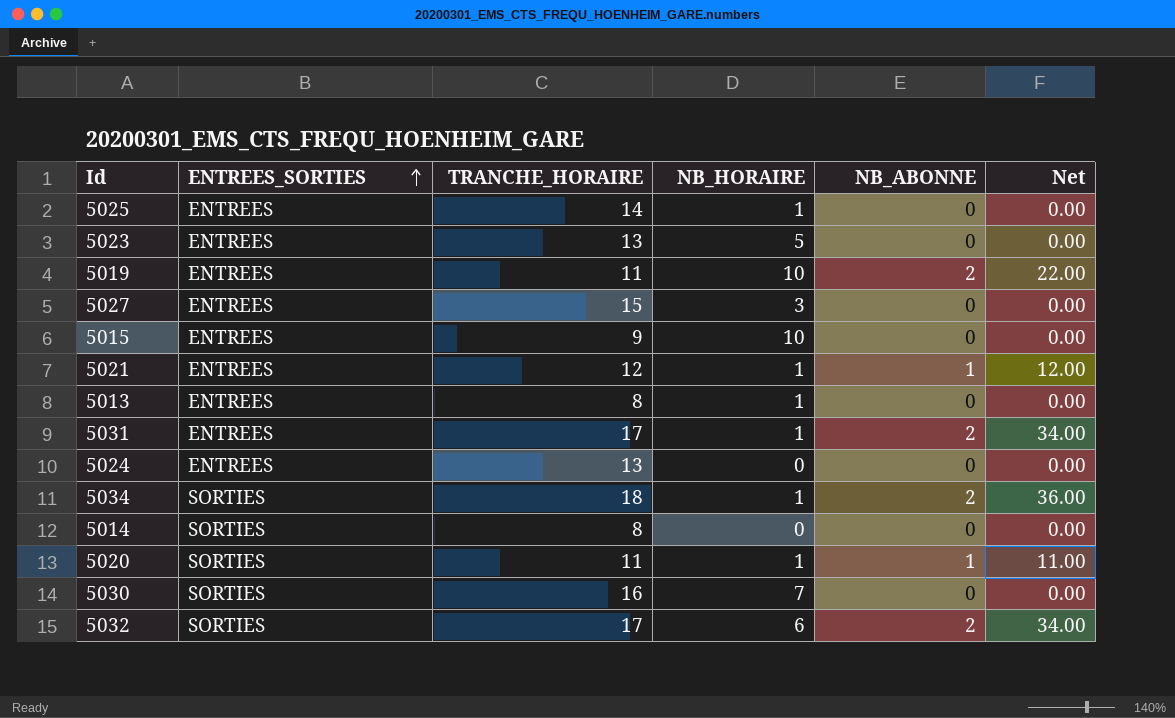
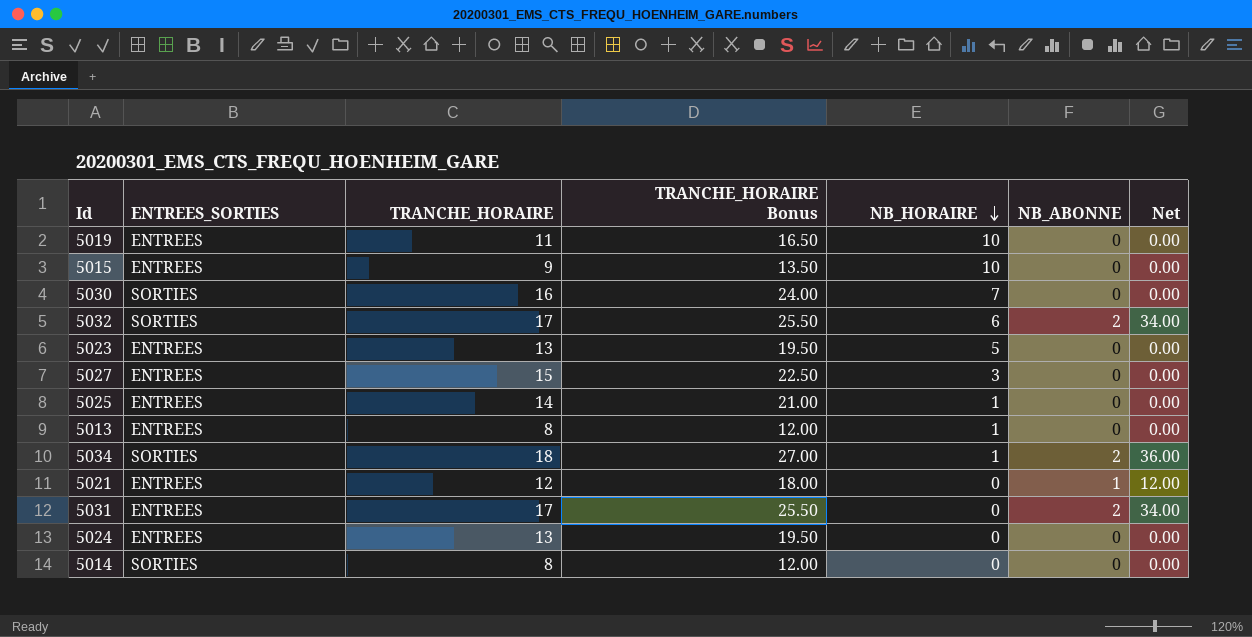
row order: ENTREES_SORTIES ascending -> NB_HORAIRE descending
column TRANCHE_HORAIRE Bonus | formula: none -> [TRANCHE_HORAIRE] * 1.5
row 5020: SORTIES | 11 | 1 | 1 | 11.00 -> none
5019 | NB_ABONNE: 2 -> 0
5019 | Net: 22.00 -> 0.00
5021 | NB_HORAIRE: 1 -> 0
5031 | NB_HORAIRE: 1 -> 0

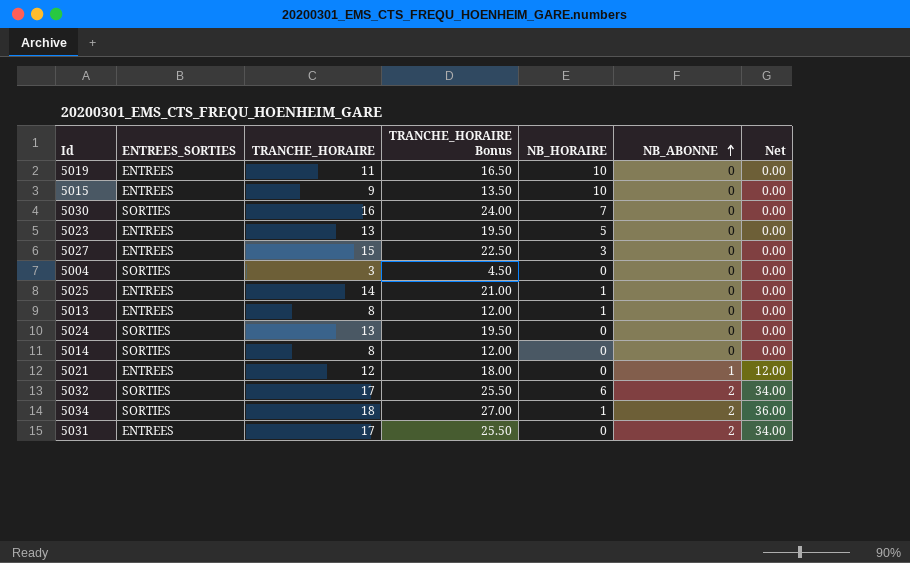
row order: NB_HORAIRE descending -> NB_ABONNE ascending
row 5004: none -> SORTIES | 3 | 4.50 | 0 | 0 | 0.00
5024 | ENTREES_SORTIES: ENTREES -> SORTIES

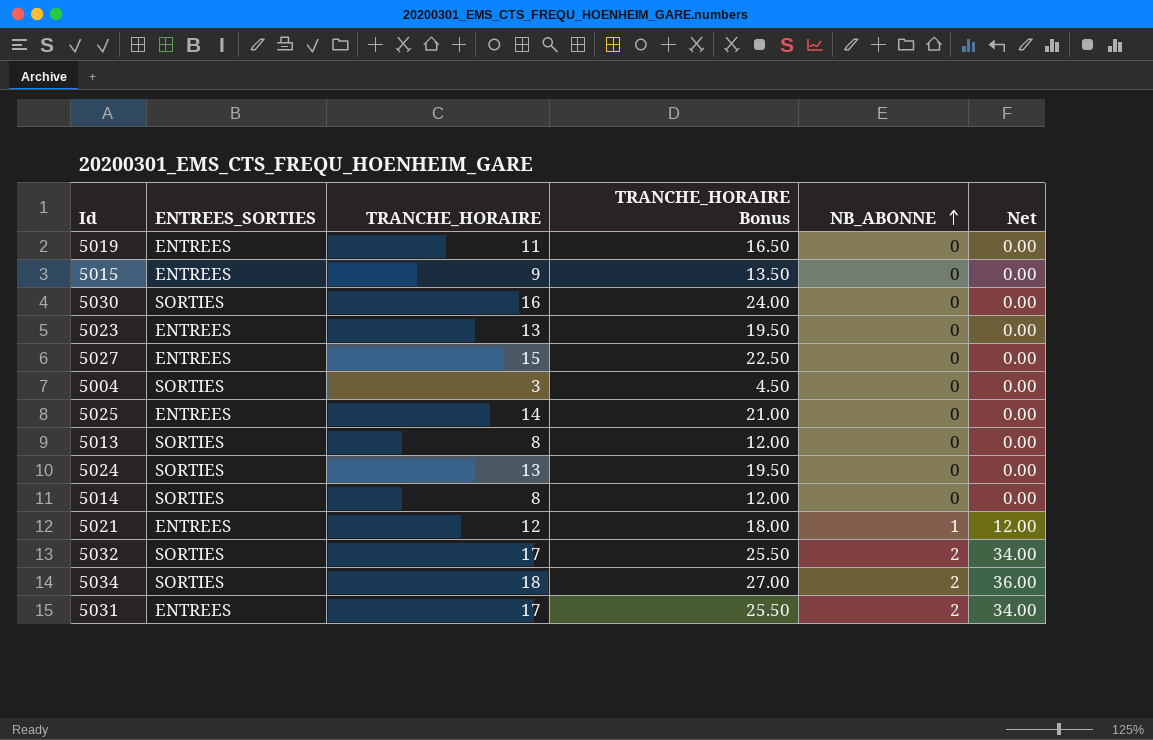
column NB_HORAIRE | position: 5 -> none
5013 | ENTREES_SORTIES: ENTREES -> SORTIES

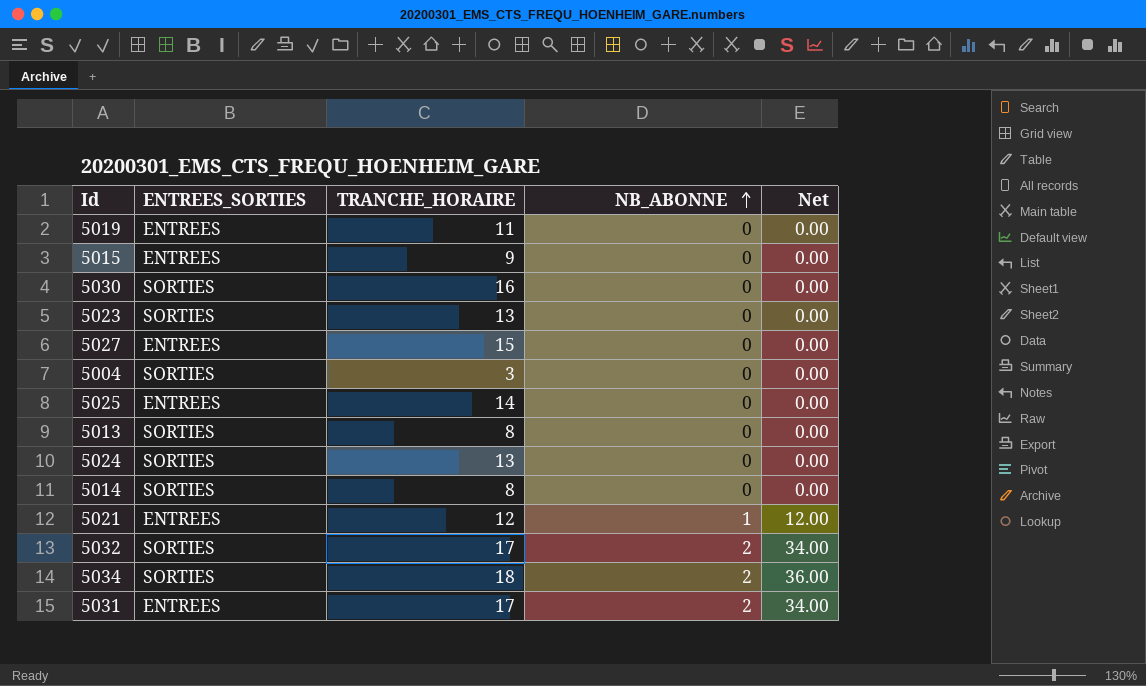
column TRANCHE_HORAIRE Bonus | formula: [TRANCHE_HORAIRE] * 1.5 -> none
5023 | ENTREES_SORTIES: ENTREES -> SORTIES

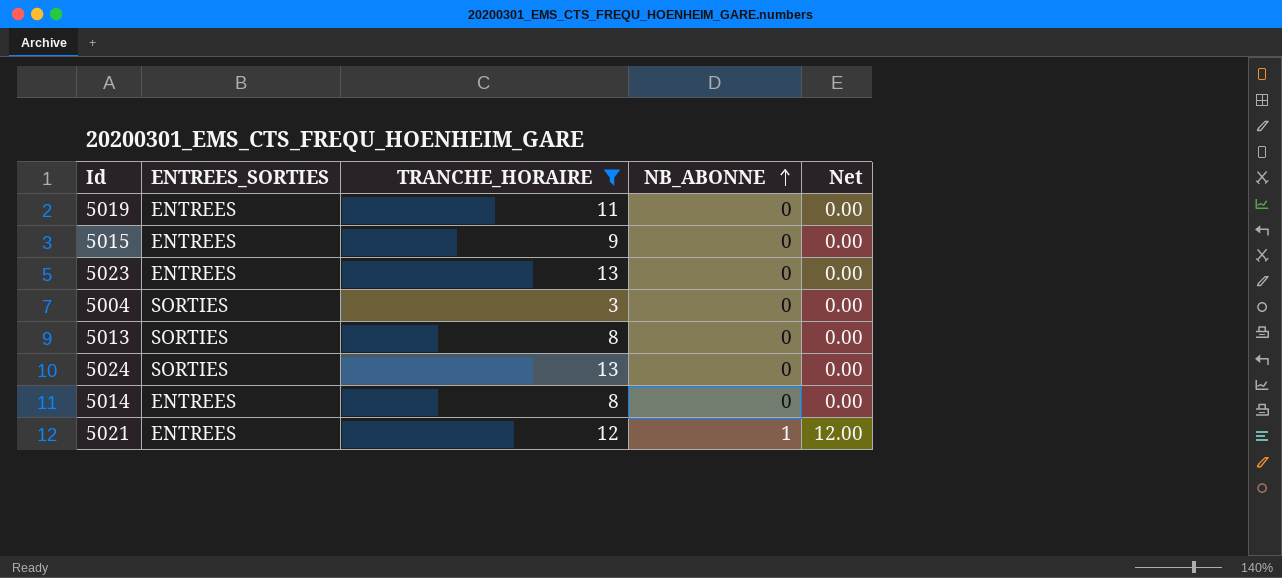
filter: none -> TRANCHE_HORAIRE <= 13
5023 | ENTREES_SORTIES: SORTIES -> ENTREES
5014 | ENTREES_SORTIES: SORTIES -> ENTREES

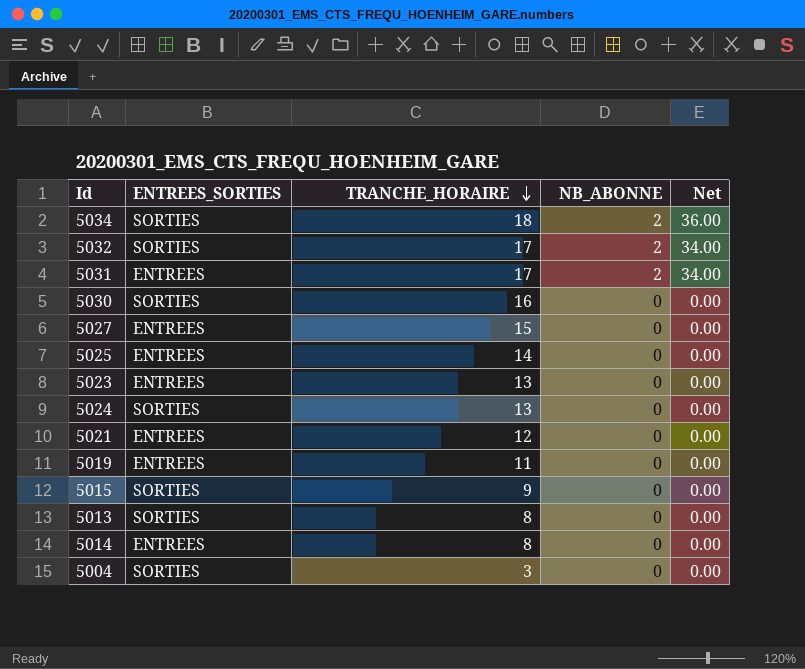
filter: TRANCHE_HORAIRE <= 13 -> none
row order: NB_ABONNE ascending -> TRANCHE_HORAIRE descending
5021 | NB_ABONNE: 1 -> 0
5021 | Net: 12.00 -> 0.00
5015 | ENTREES_SORTIES: ENTREES -> SORTIES

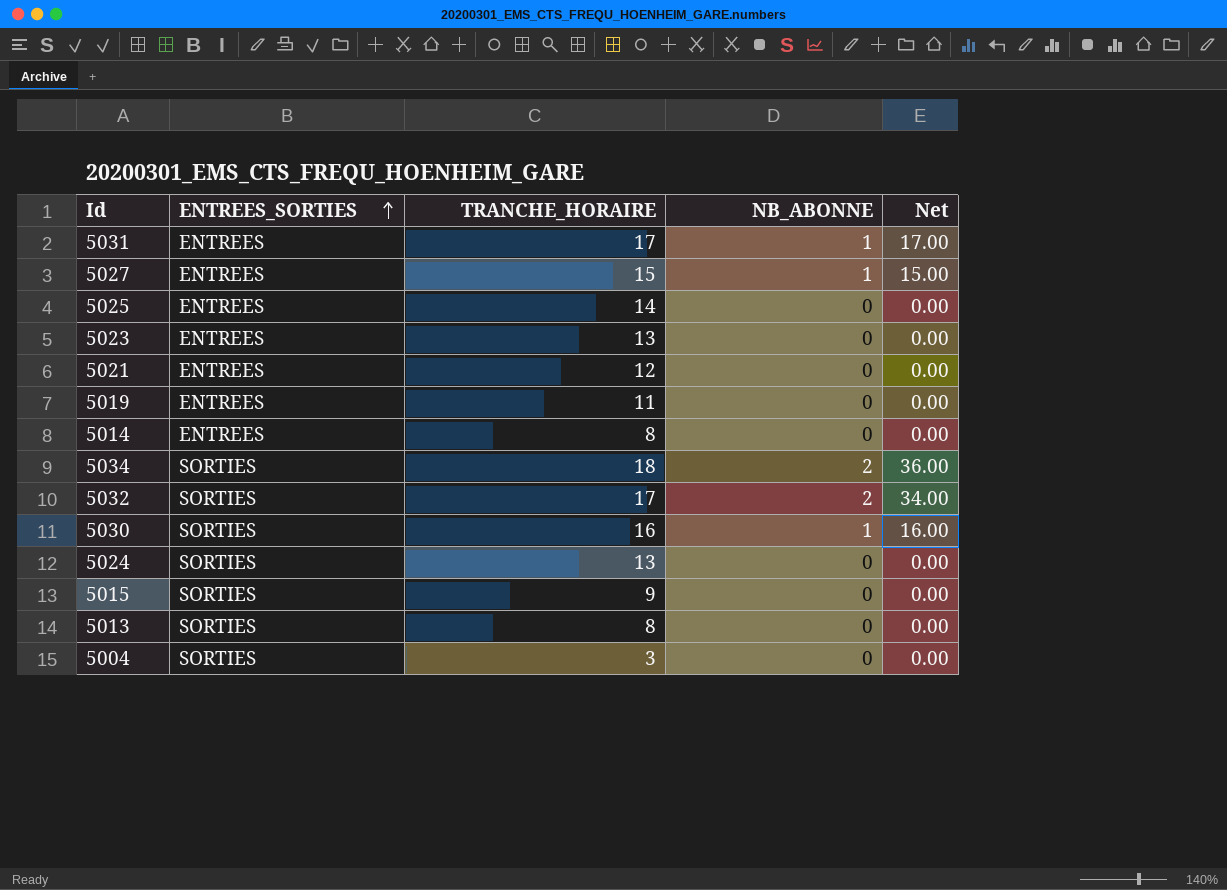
row order: TRANCHE_HORAIRE descending -> ENTREES_SORTIES ascending
5031 | NB_ABONNE: 2 -> 1
5031 | Net: 34.00 -> 17.00
5027 | NB_ABONNE: 0 -> 1
5027 | Net: 0.00 -> 15.00
5030 | NB_ABONNE: 0 -> 1
5030 | Net: 0.00 -> 16.00

